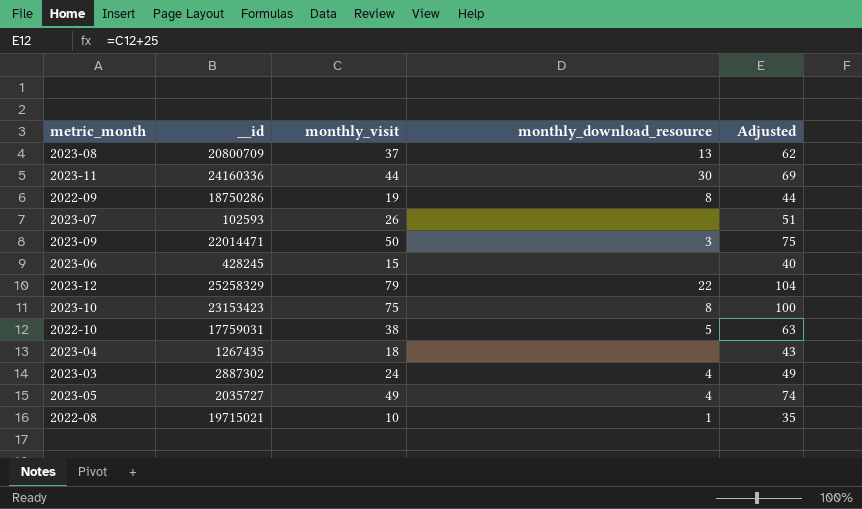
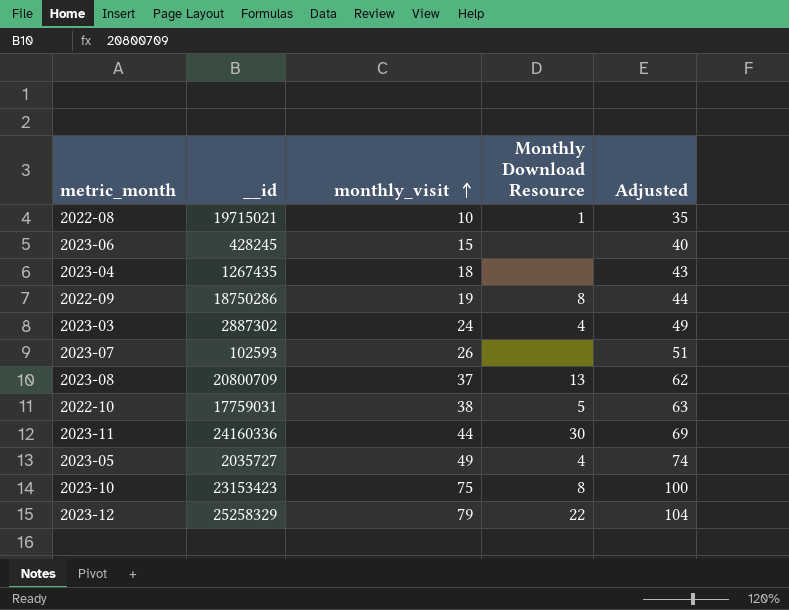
row order: none -> monthly_visit ascending
column name: monthly_download_resource -> Monthly Download Resource
row 2023-09: 22014471 | 50 | 3 | 75 -> none

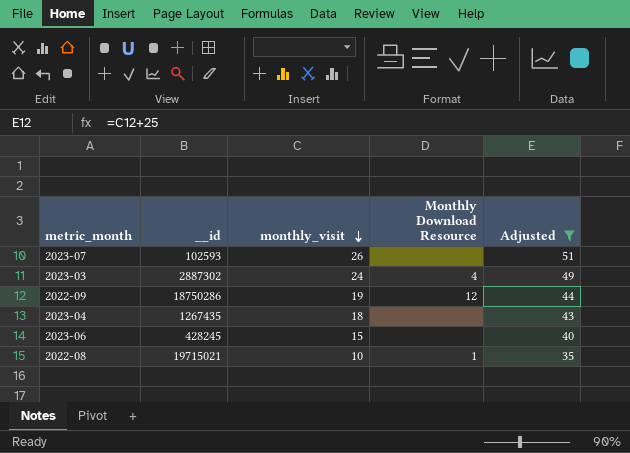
filter: none -> Adjusted <= 51
row order: monthly_visit ascending -> monthly_visit descending
2022-09 | Monthly Download Resource: 8 -> 12

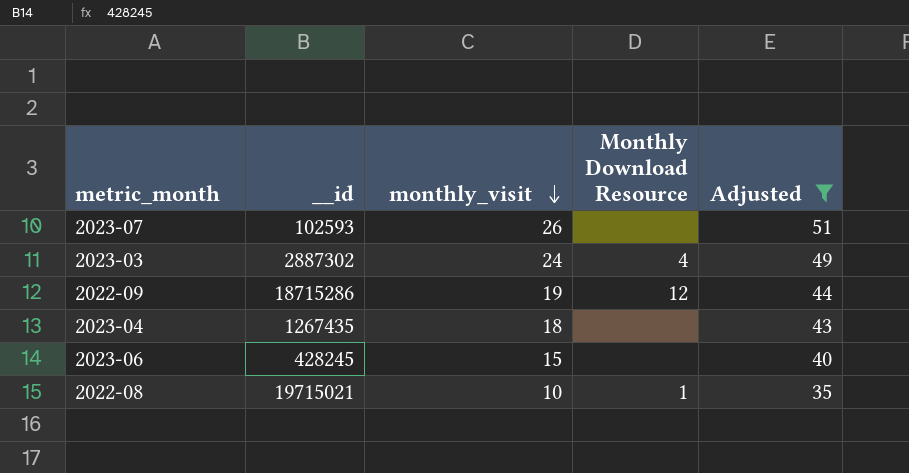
2022-09 | __id: 18750286 -> 18715286

